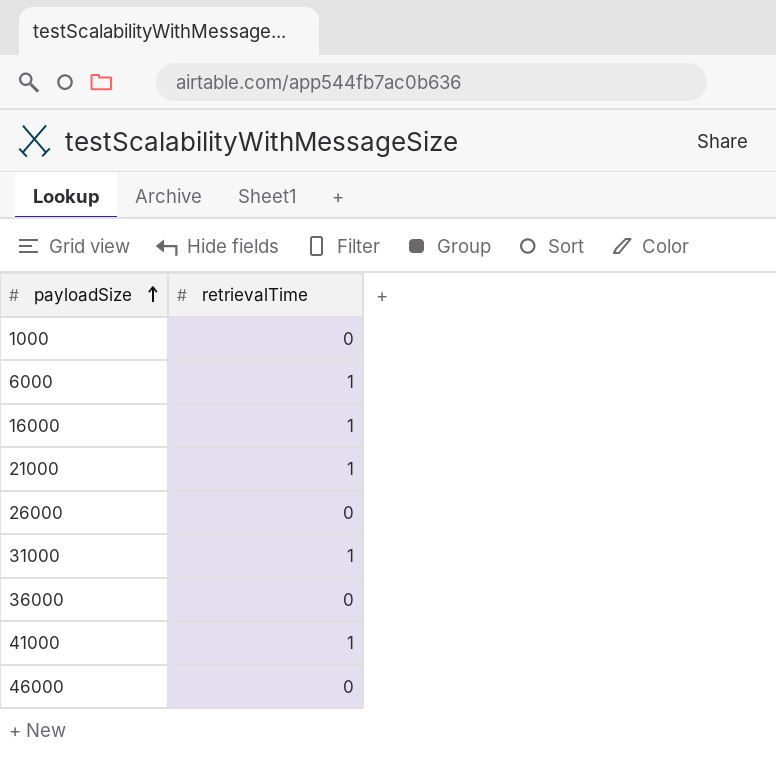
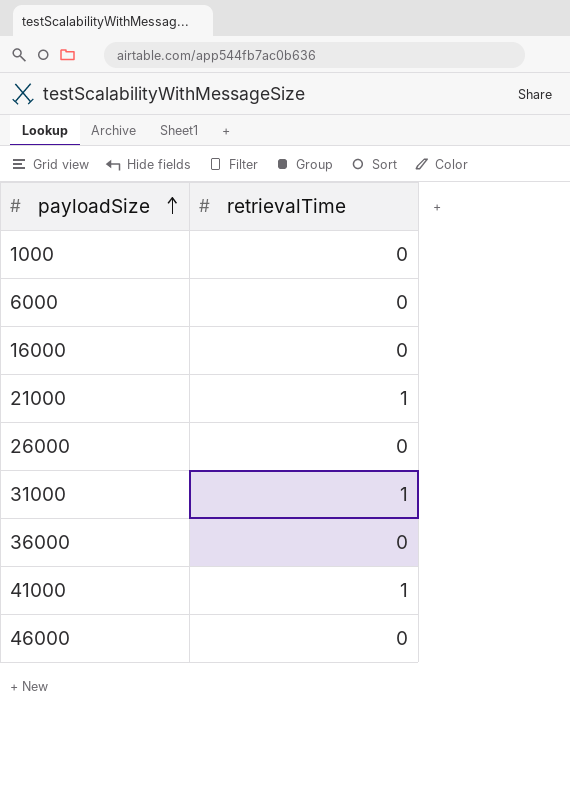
6000 | retrievalTime: 1 -> 0
16000 | retrievalTime: 1 -> 0

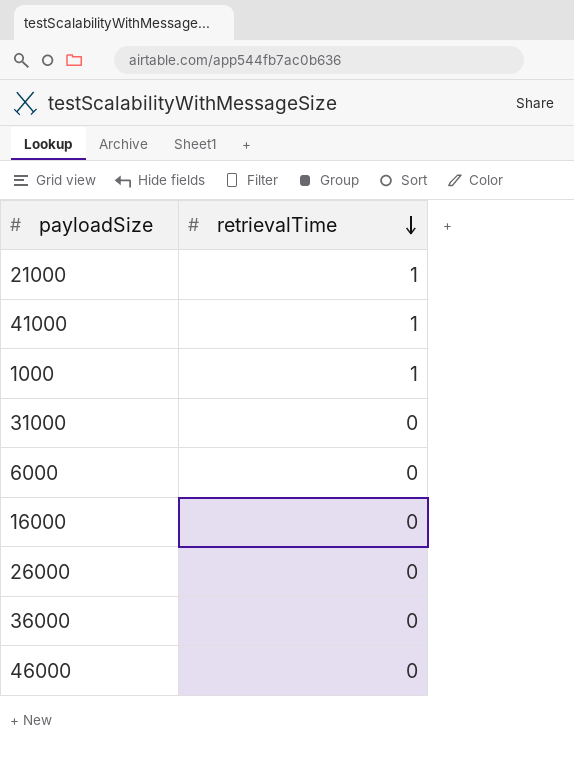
row order: payloadSize ascending -> retrievalTime descending
1000 | retrievalTime: 0 -> 1
31000 | retrievalTime: 1 -> 0

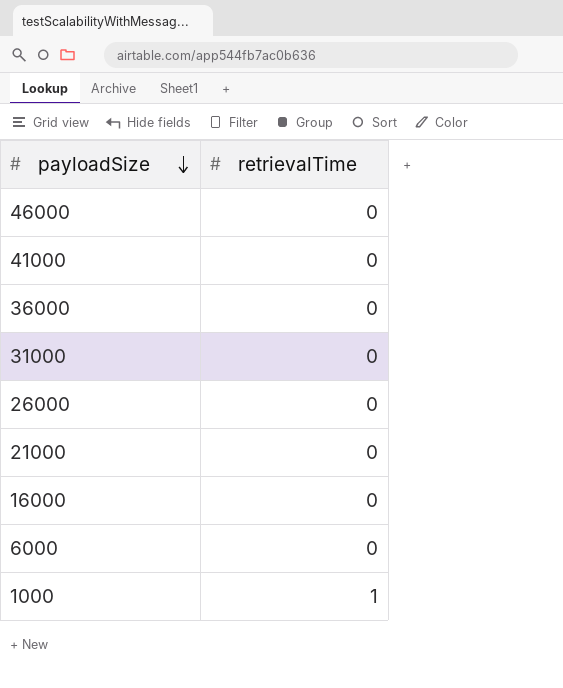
row order: retrievalTime descending -> payloadSize descending
41000 | retrievalTime: 1 -> 0
21000 | retrievalTime: 1 -> 0

